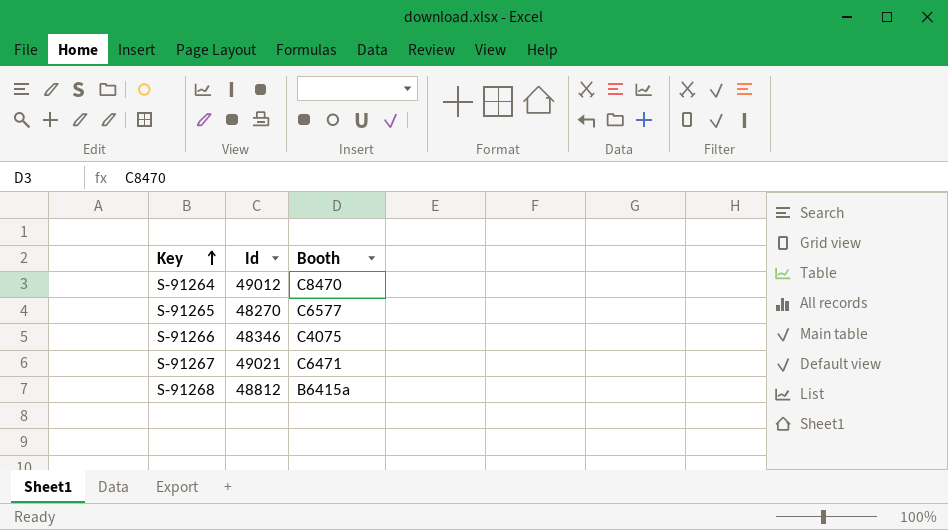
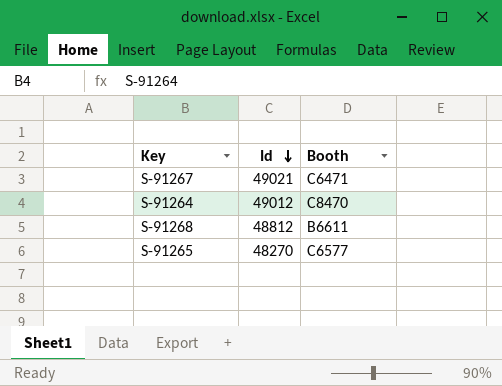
row order: Key ascending -> Id descending
row S-91266: 48346 | C4075 -> none
S-91268 | Booth: B6415a -> B6611

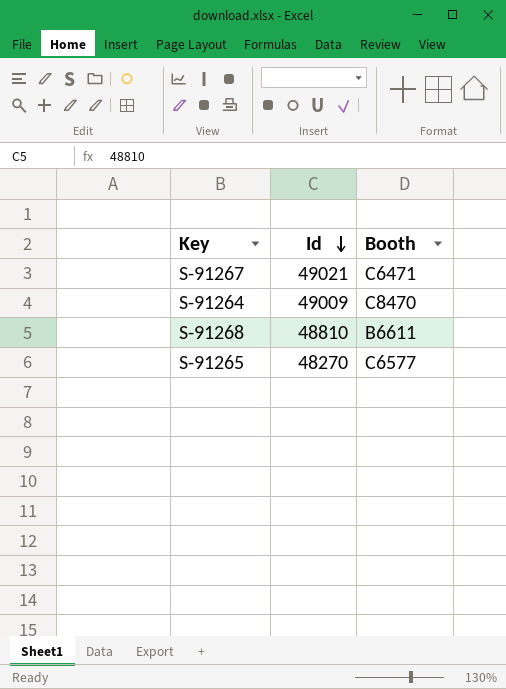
S-91264 | Id: 49012 -> 49009
S-91268 | Id: 48812 -> 48810

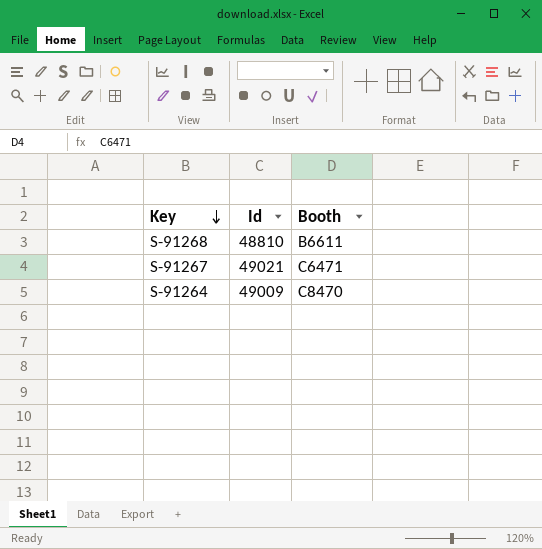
row order: Id descending -> Key descending
row S-91265: 48270 | C6577 -> none

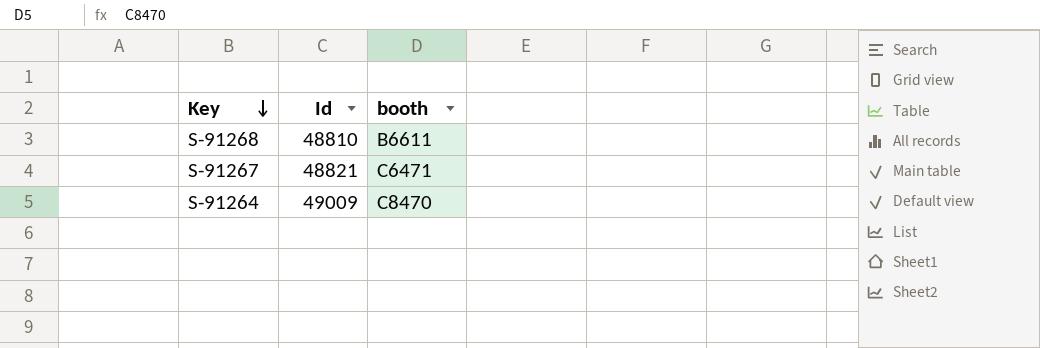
column name: Booth -> booth
S-91267 | Id: 49021 -> 48821

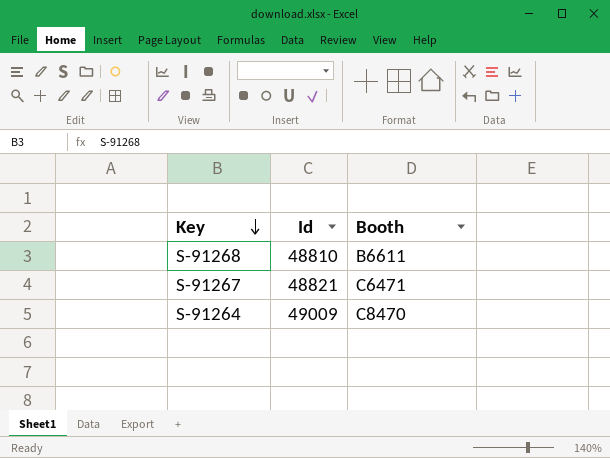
column name: booth -> Booth

